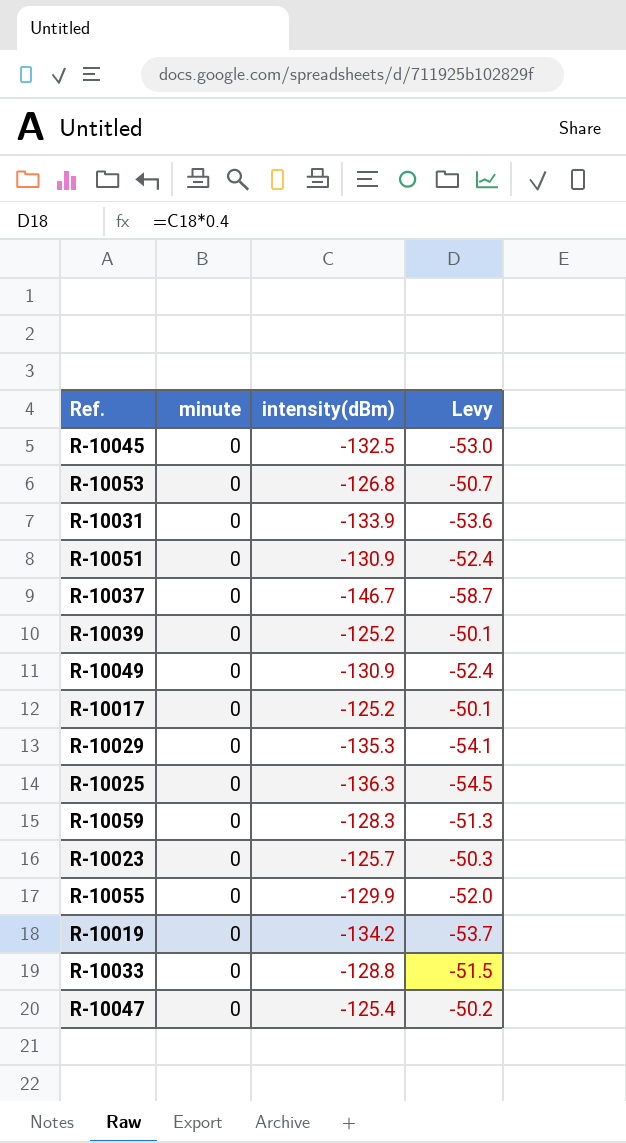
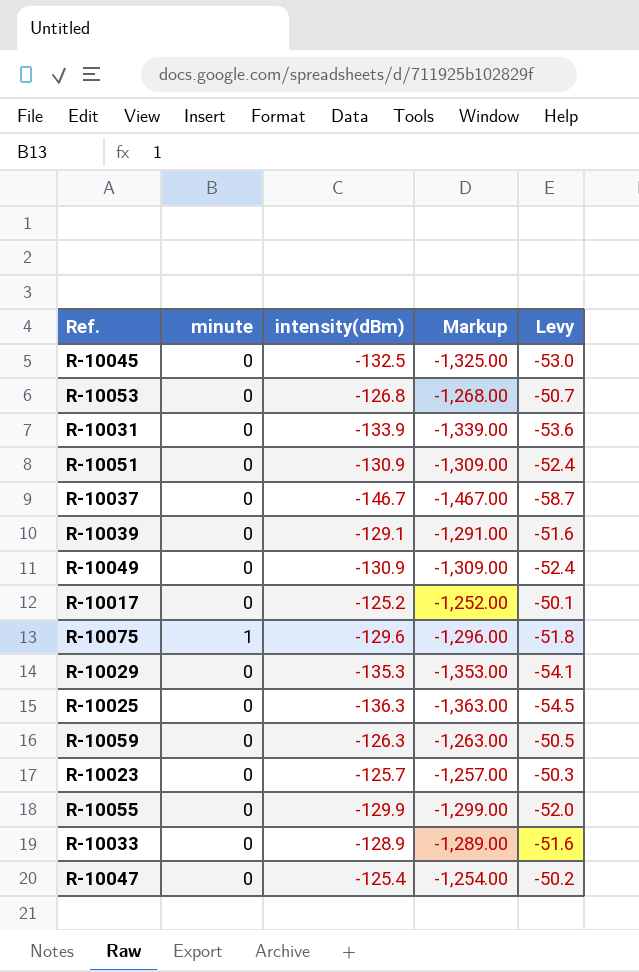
column Markup | formula: none -> [intensity(dBm)] * 10
row R-10019: 0 | -134.2 | -53.7 -> none
R-10039 | intensity(dBm): -125.2 -> -129.1
R-10039 | Levy: -50.1 -> -51.6
row R-10075: none -> 1 | -129.6 | -1,296.00 | -51.8
R-10059 | intensity(dBm): -128.3 -> -126.3
R-10059 | Levy: -51.3 -> -50.5
R-10033 | intensity(dBm): -128.8 -> -128.9
R-10033 | Levy: -51.5 -> -51.6

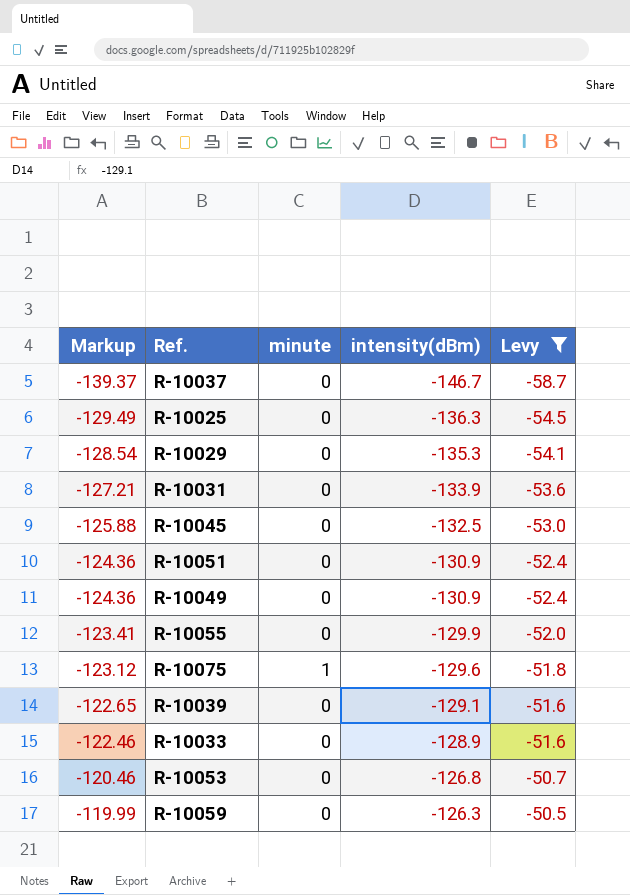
filter: none -> Levy <= -50.5
row order: none -> Markup ascending
column Markup | formula: [intensity(dBm)] * 10 -> [intensity(dBm)] * 0.95
column Markup | position: 4 -> 1

